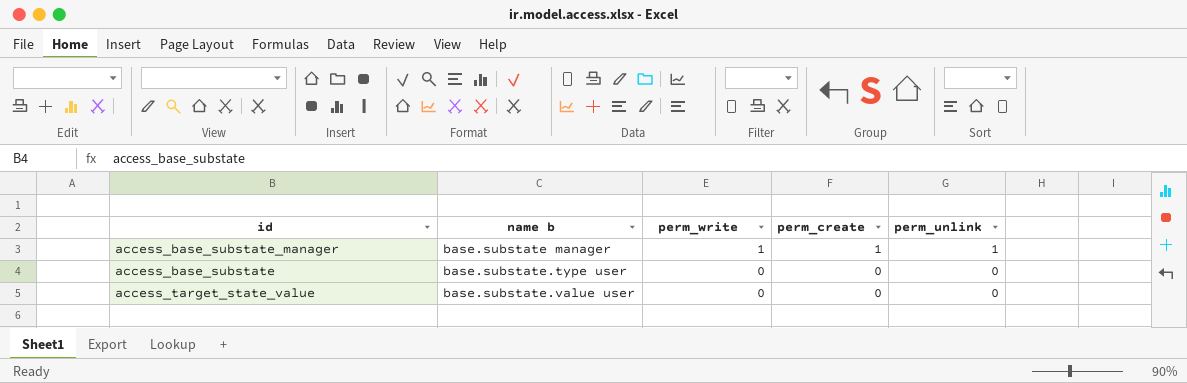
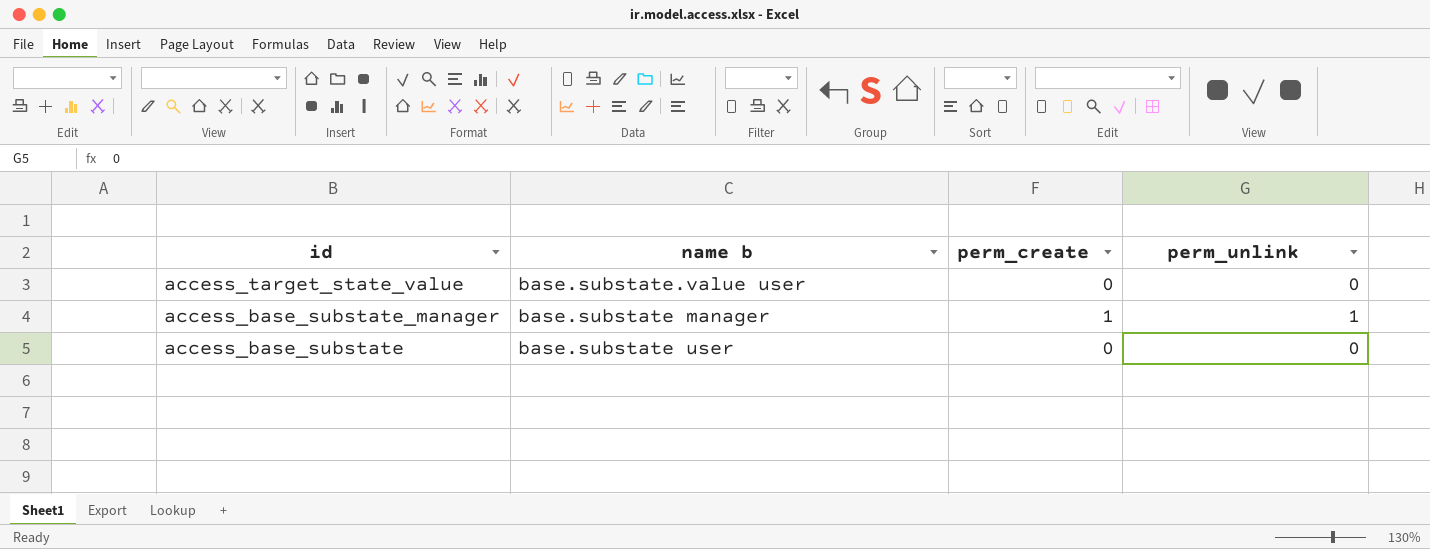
row order: name b ascending -> id descending
column perm_write | position: 3 -> none
access_base_substate | name b: base.substate.type user -> base.substate user

